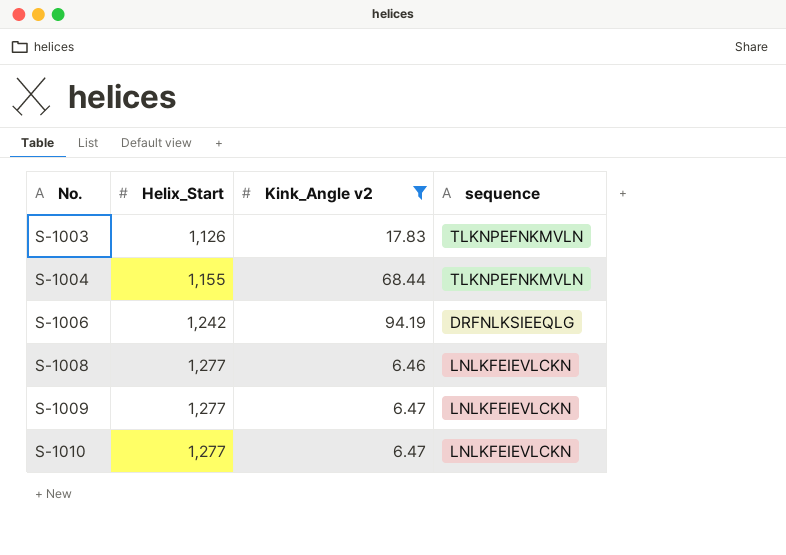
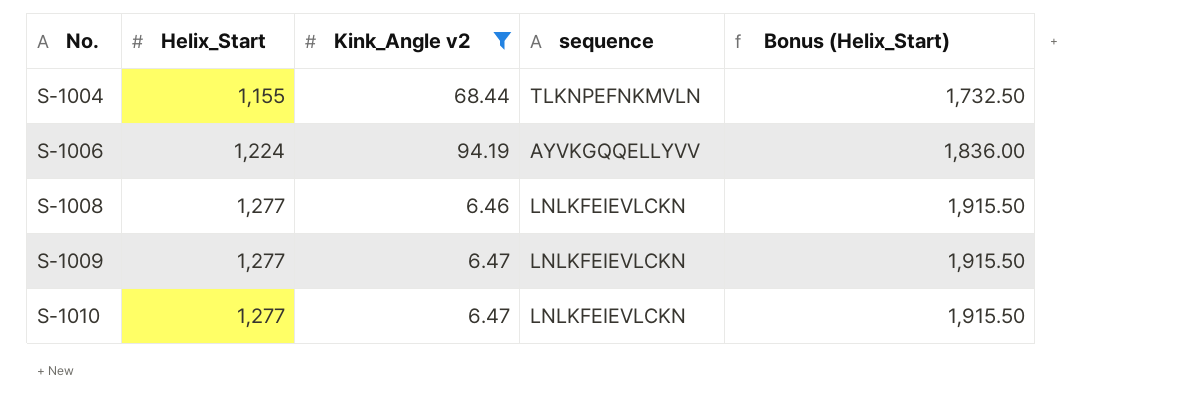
column Bonus (Helix_Start) | formula: none -> [Helix_Start] * 1.5
row S-1003: 1,126 | 17.83 | TLKNPEFNKMVLN -> none
S-1006 | Helix_Start: 1,242 -> 1,224
S-1006 | sequence: DRFNLKSIEEQLG -> AYVKGQQELLYVV

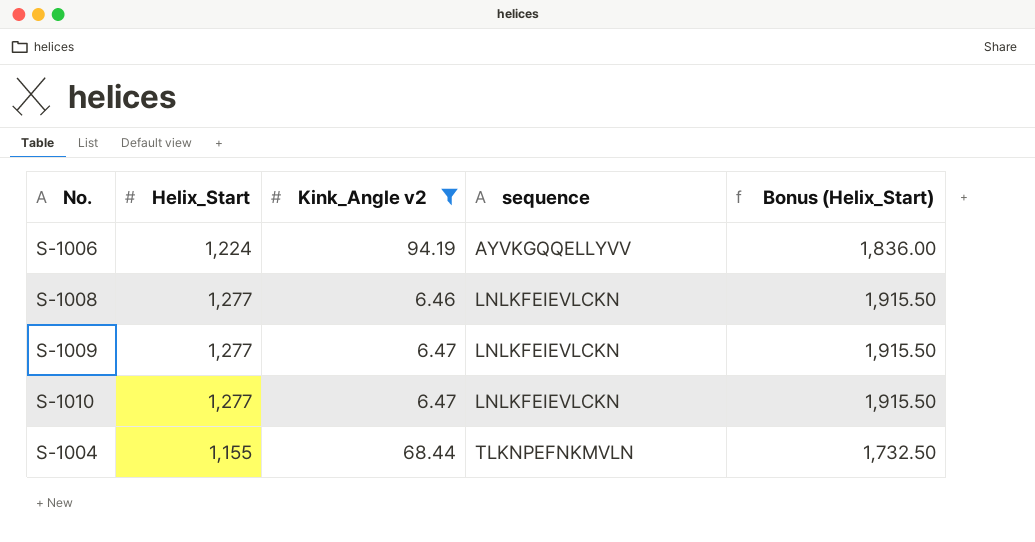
row order: No. ascending -> sequence ascending

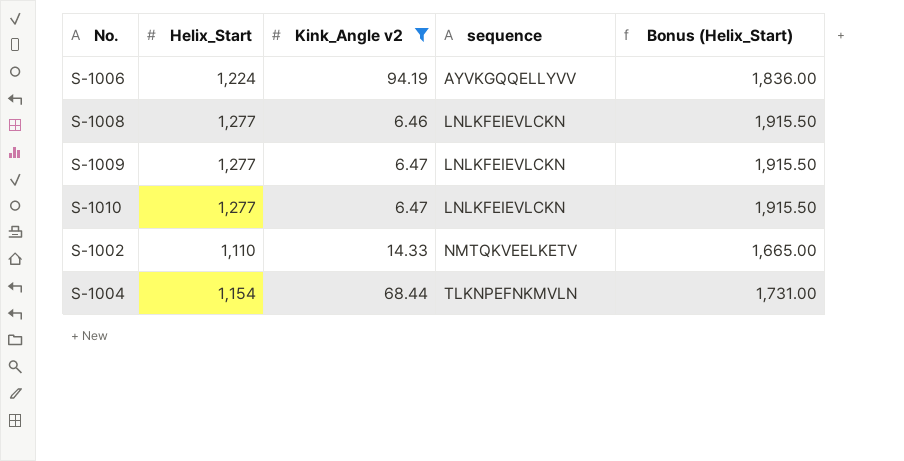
row S-1002: none -> 1,110 | 14.33 | NMTQKVEELKETV | 1,665.00
S-1004 | Helix_Start: 1,155 -> 1,154
S-1004 | Bonus (Helix_Start): 1,732.50 -> 1,731.00

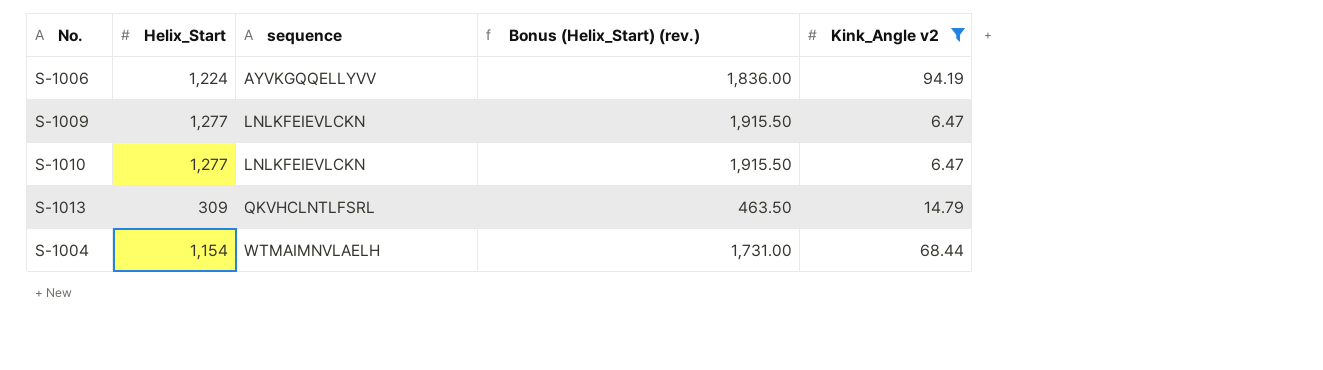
column name: Bonus (Helix_Start) -> Bonus (Helix_Start) (rev.)
column Kink_Angle v2 | position: 3 -> 5
row S-1008: 1,277 | 6.46 | LNLKFEIEVLCKN | 1,915.50 -> none
row S-1002: 1,110 | 14.33 | NMTQKVEELKETV | 1,665.00 -> none
row S-1013: none -> 309 | QKVHCLNTLFSRL | 463.50 | 14.79
S-1004 | sequence: TLKNPEFNKMVLN -> WTMAIMNVLAELH

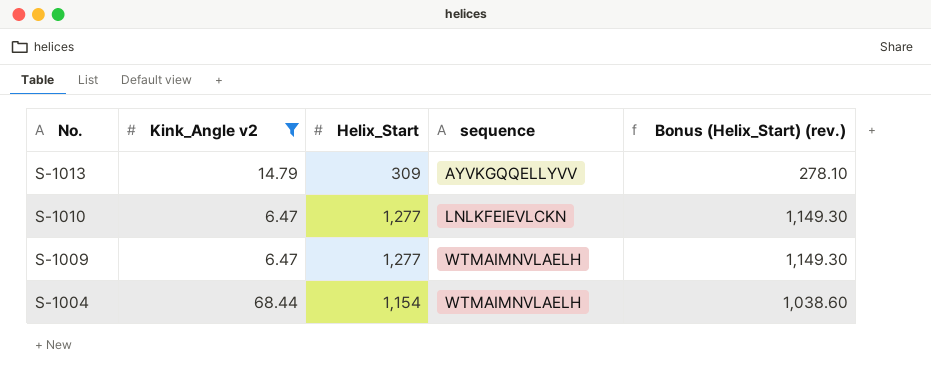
row order: sequence ascending -> No. descending
column Kink_Angle v2 | position: 5 -> 2
column Bonus (Helix_Start) (rev.) | formula: [Helix_Start] * 1.5 -> [Helix_Start] * 0.9
row S-1006: 1,224 | AYVKGQQELLYVV | 1,836.00 | 94.19 -> none
S-1013 | sequence: QKVHCLNTLFSRL -> AYVKGQQELLYVV
S-1009 | sequence: LNLKFEIEVLCKN -> WTMAIMNVLAELH

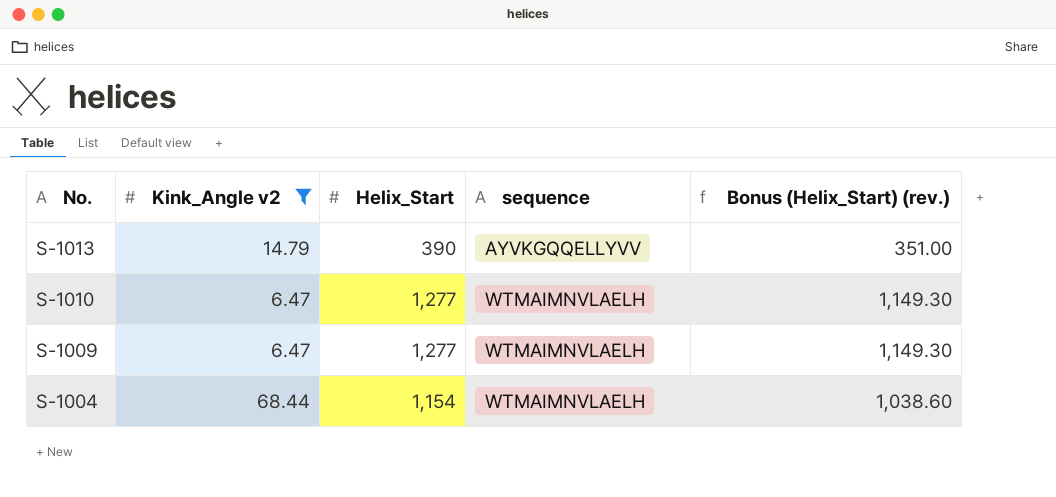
S-1013 | Helix_Start: 309 -> 390
S-1013 | Bonus (Helix_Start) (rev.): 278.10 -> 351.00
S-1010 | sequence: LNLKFEIEVLCKN -> WTMAIMNVLAELH

